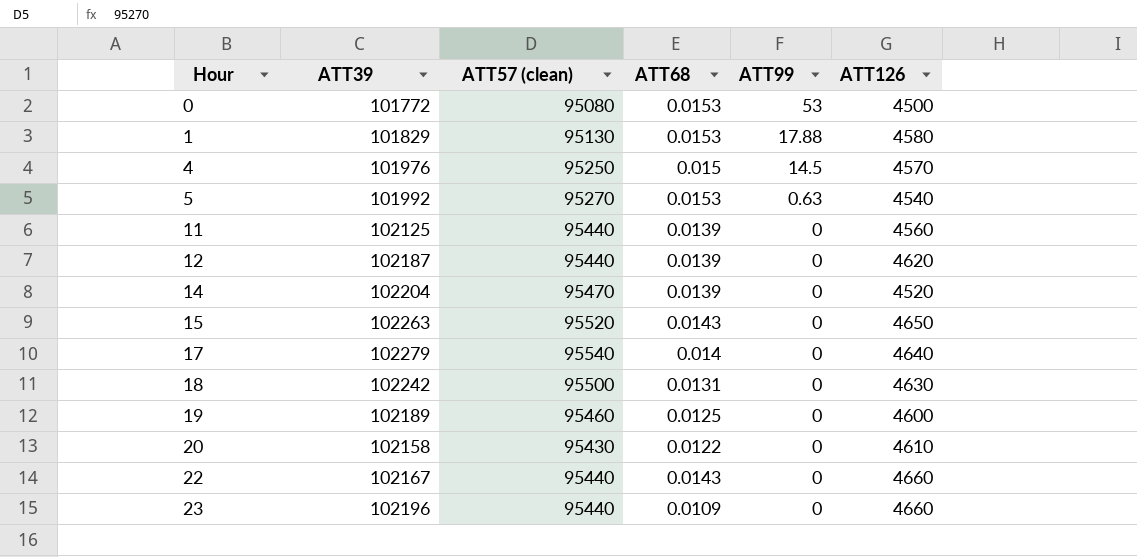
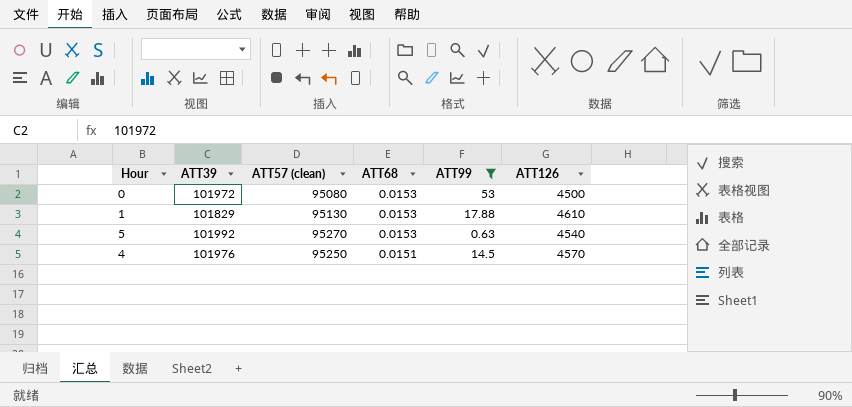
filter: none -> ATT99 != 0
row order: Hour ascending -> ATT68 descending
0 | ATT39: 101772 -> 101972
1 | ATT126: 4580 -> 4610
4 | ATT68: 0.015 -> 0.0151

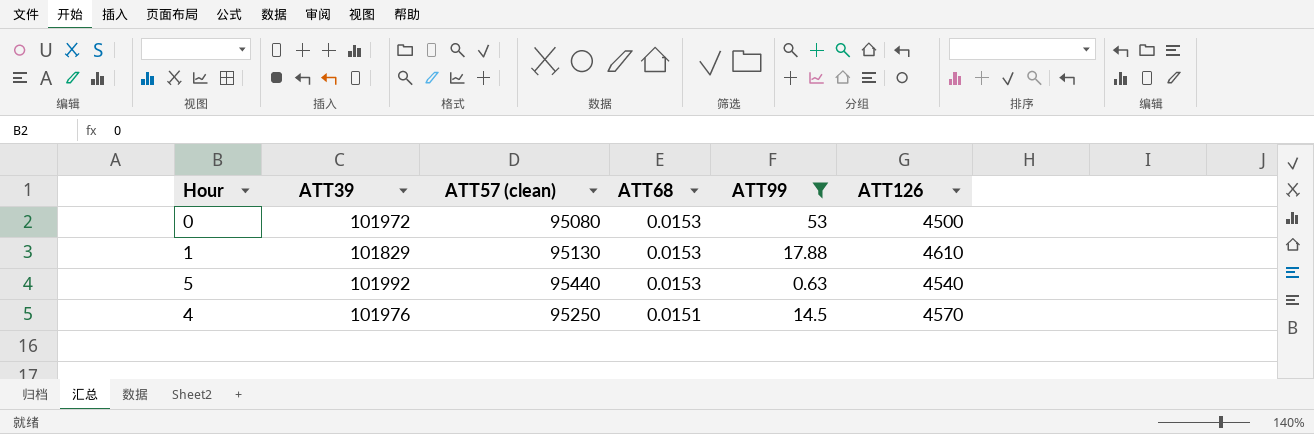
5 | ATT57 (clean): 95270 -> 95440

